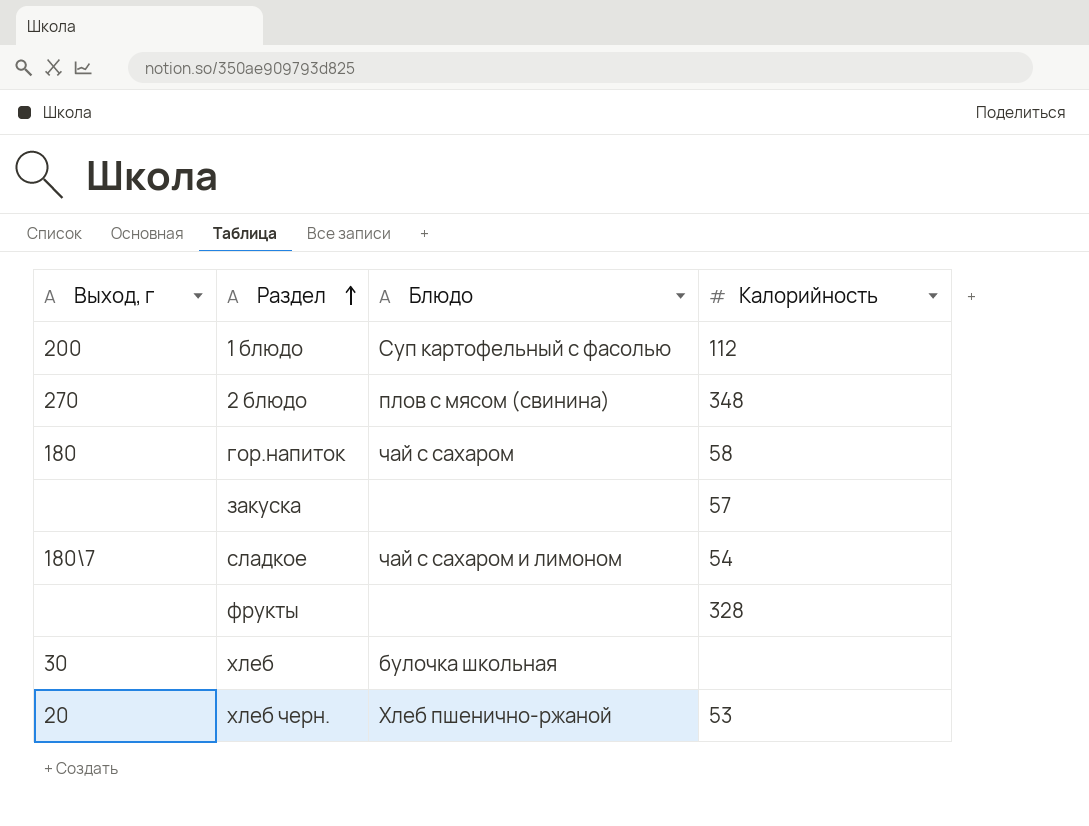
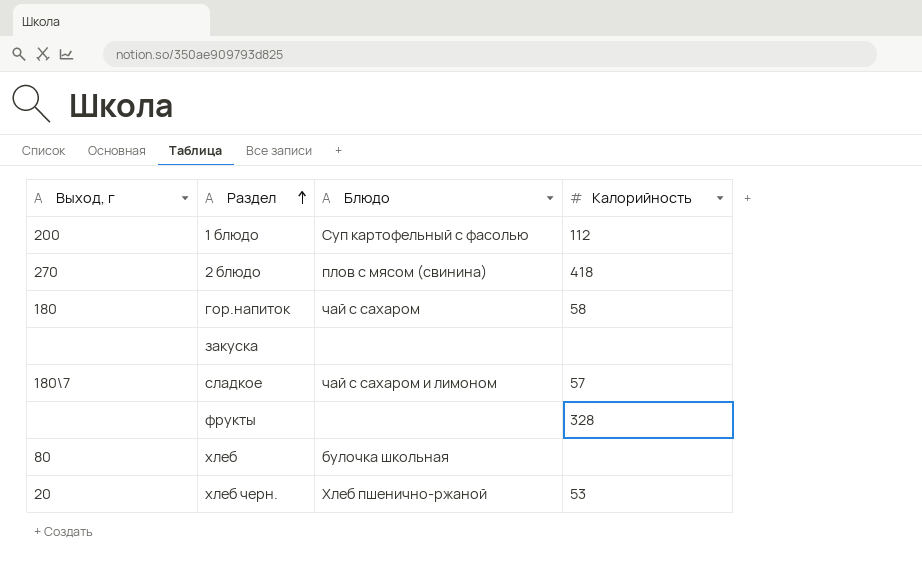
2 блюдо | Калорийность: 348 -> 418
закуска | Калорийность: 57 -> none
сладкое | Калорийность: 54 -> 57
хлеб | Выход, г: 30 -> 80

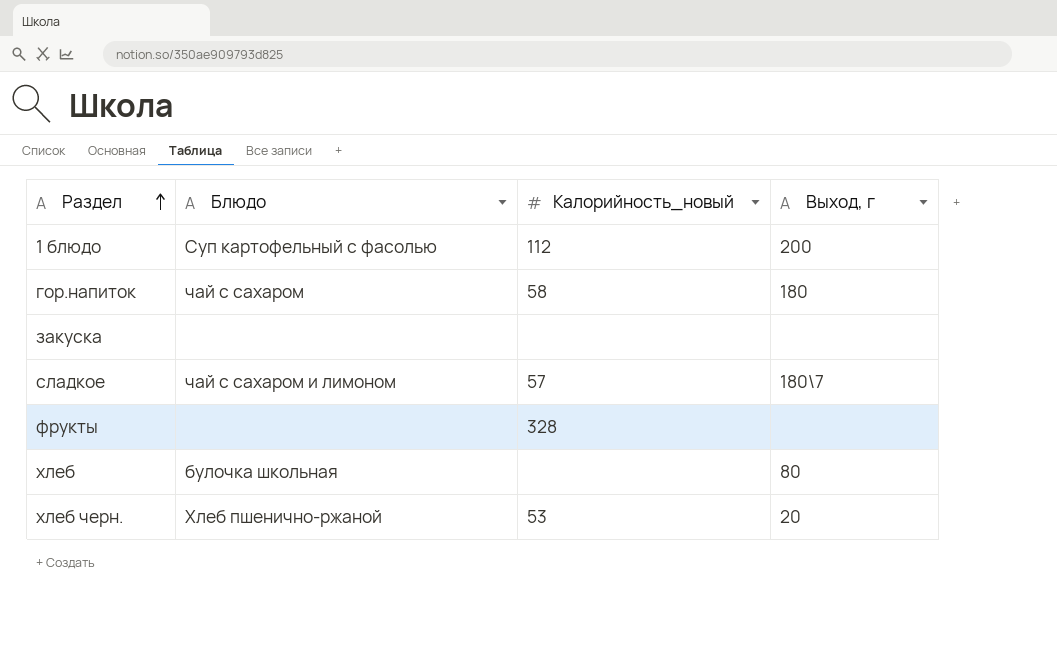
column name: Калорийность -> Калорийность_новый
column Выход, г | position: 1 -> 4
row 2 блюдо: 270 | плов с мясом (свинина) | 418 -> none

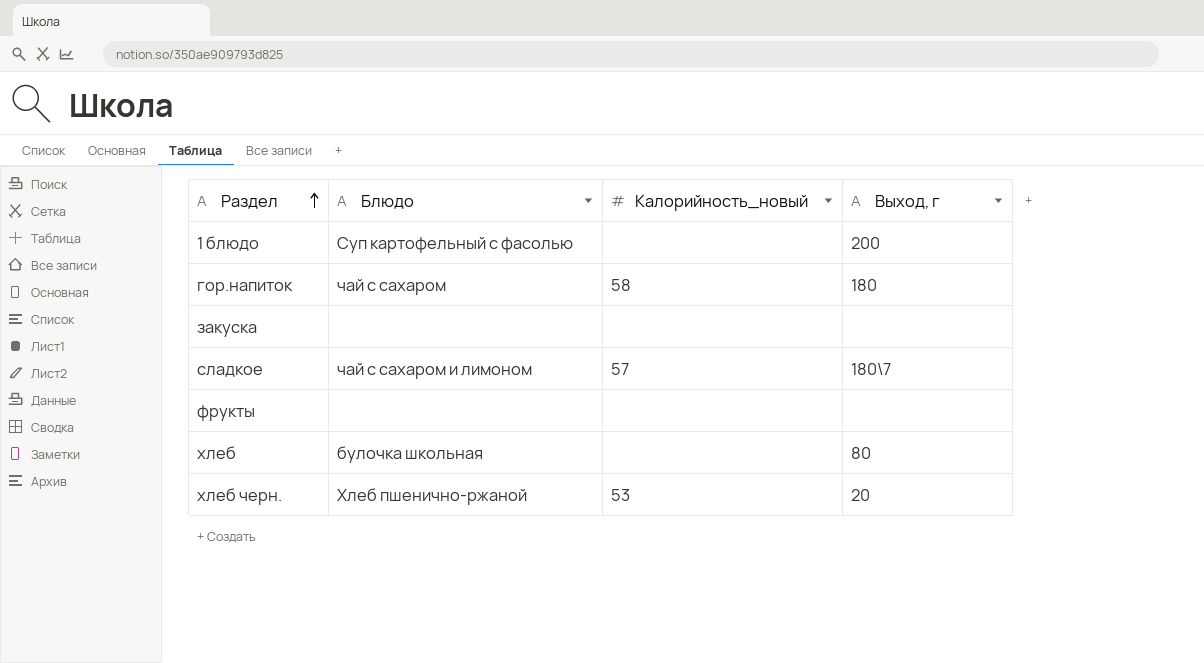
1 блюдо | Калорийность_новый: 112 -> none
фрукты | Калорийность_новый: 328 -> none

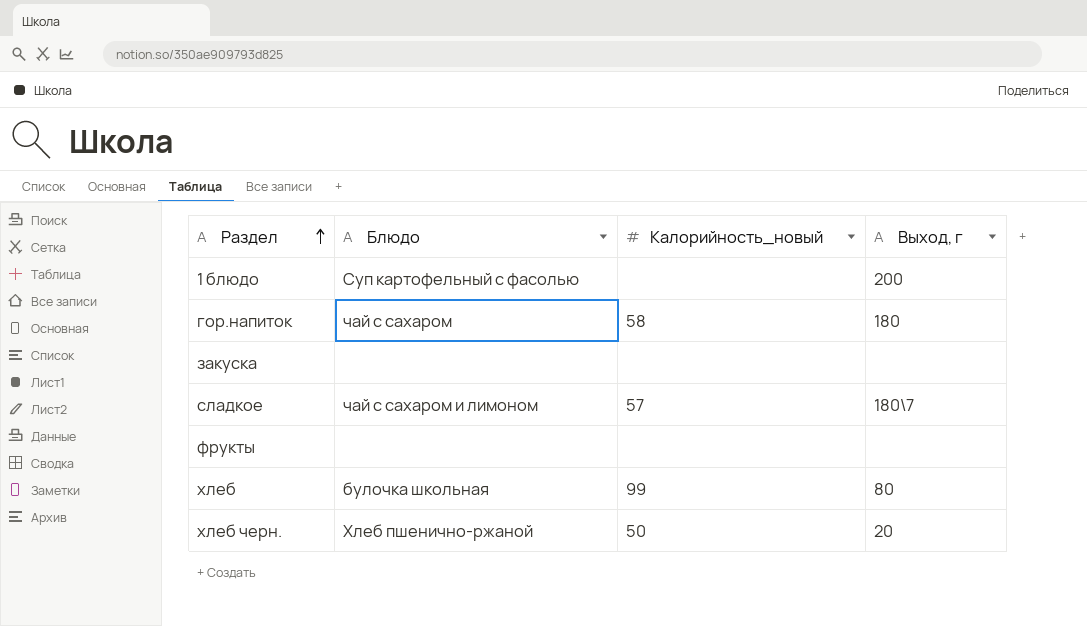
хлеб | Калорийность_новый: none -> 99
хлеб черн. | Калорийность_новый: 53 -> 50

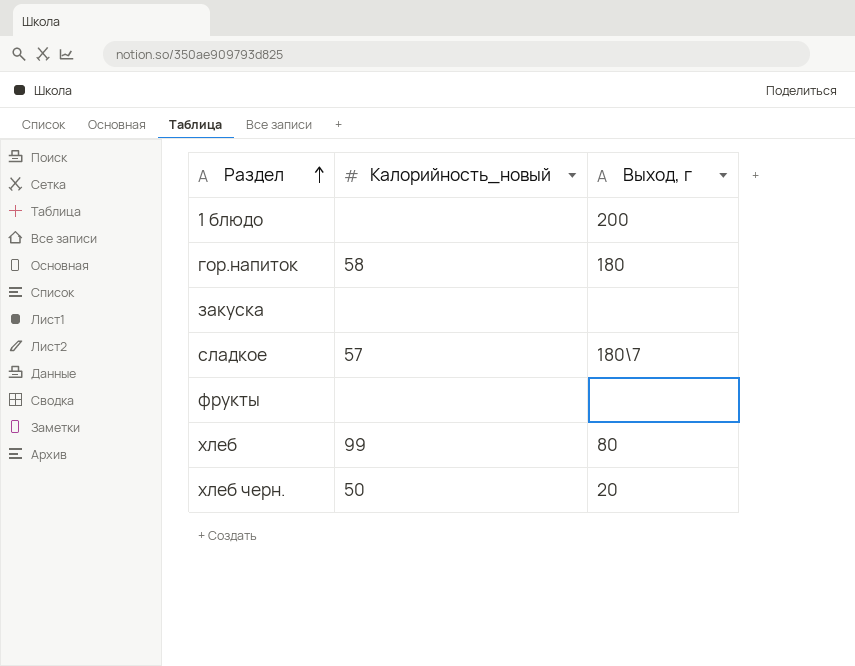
column Блюдо | position: 2 -> none

